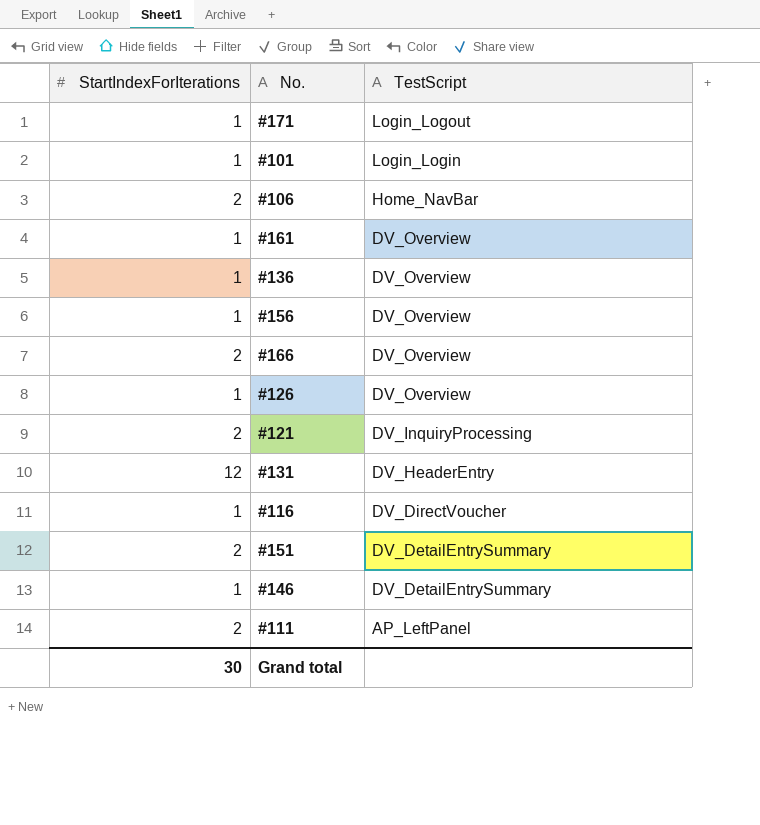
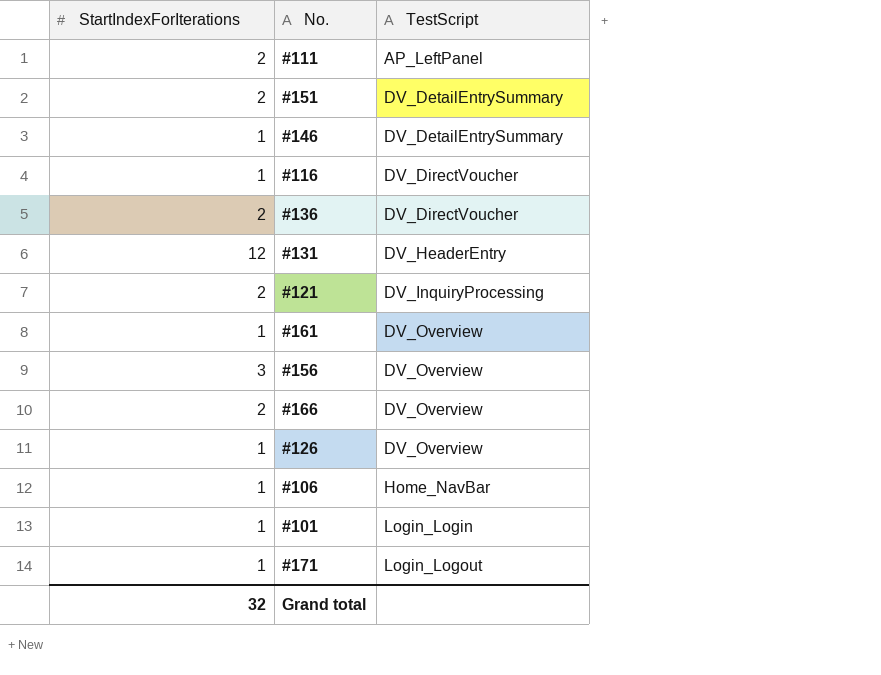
row order: TestScript descending -> TestScript ascending
#136 | StartIndexForIterations: 1 -> 2
#136 | TestScript: DV_Overview -> DV_DirectVoucher
#156 | StartIndexForIterations: 1 -> 3
#106 | StartIndexForIterations: 2 -> 1
Grand total | StartIndexForIterations: 30 -> 32

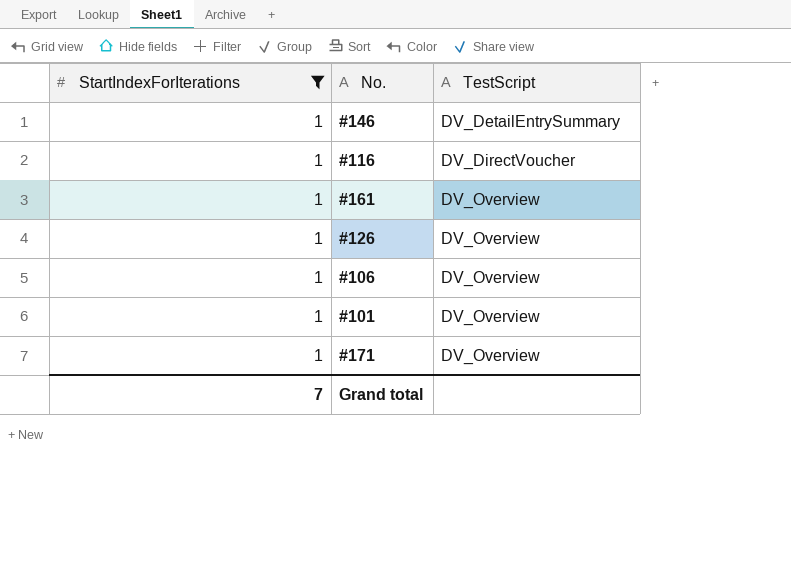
filter: none -> StartIndexForIterations = 1
#106 | TestScript: Home_NavBar -> DV_Overview
#101 | TestScript: Login_Login -> DV_Overview
#171 | TestScript: Login_Logout -> DV_Overview
Grand total | StartIndexForIterations: 32 -> 7

